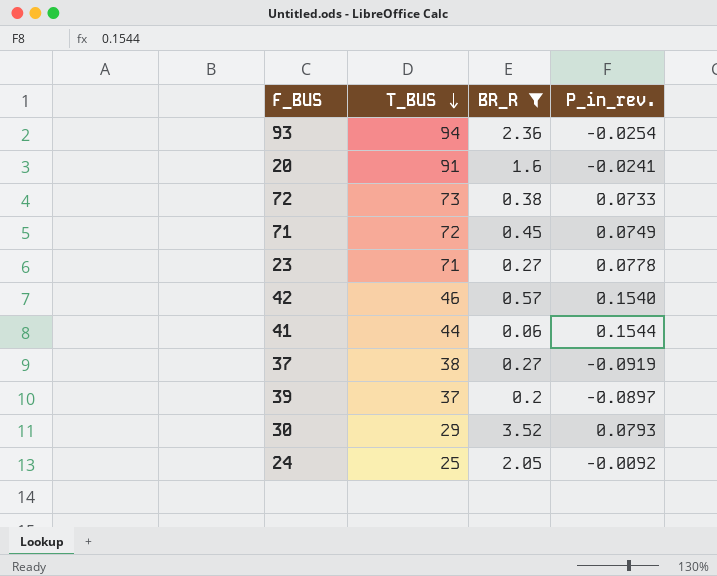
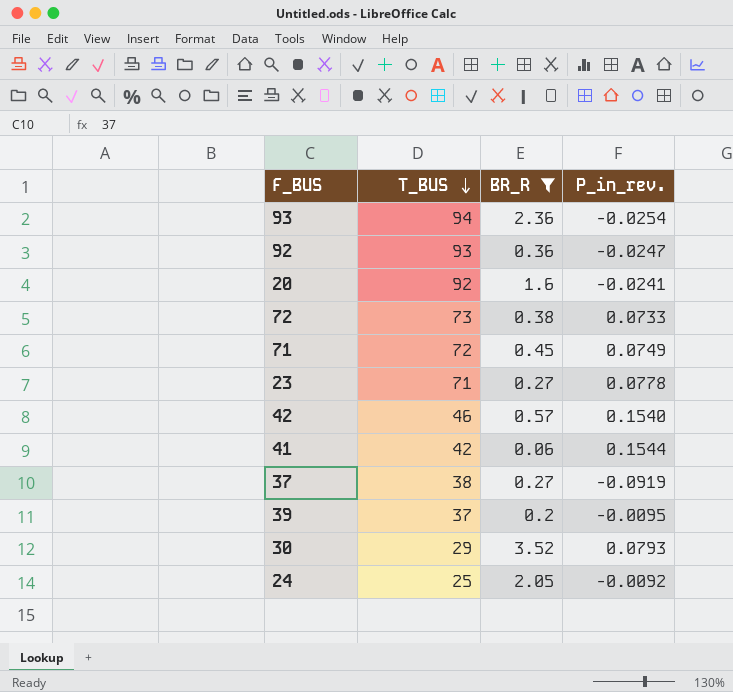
row 92: none -> 93 | 0.36 | -0.0247
20 | T_BUS: 91 -> 92
41 | T_BUS: 44 -> 42
39 | P_in_rev.: -0.0897 -> -0.0095

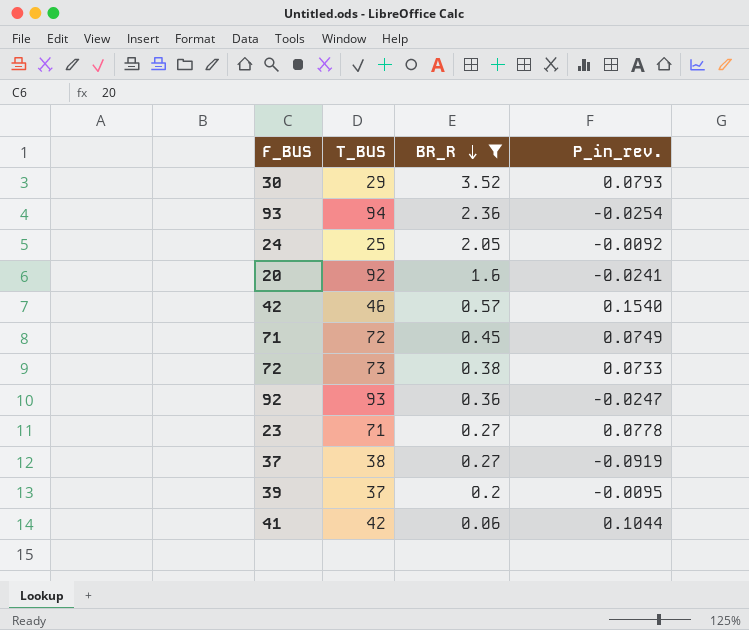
row order: T_BUS descending -> BR_R descending
41 | P_in_rev.: 0.1544 -> 0.1044

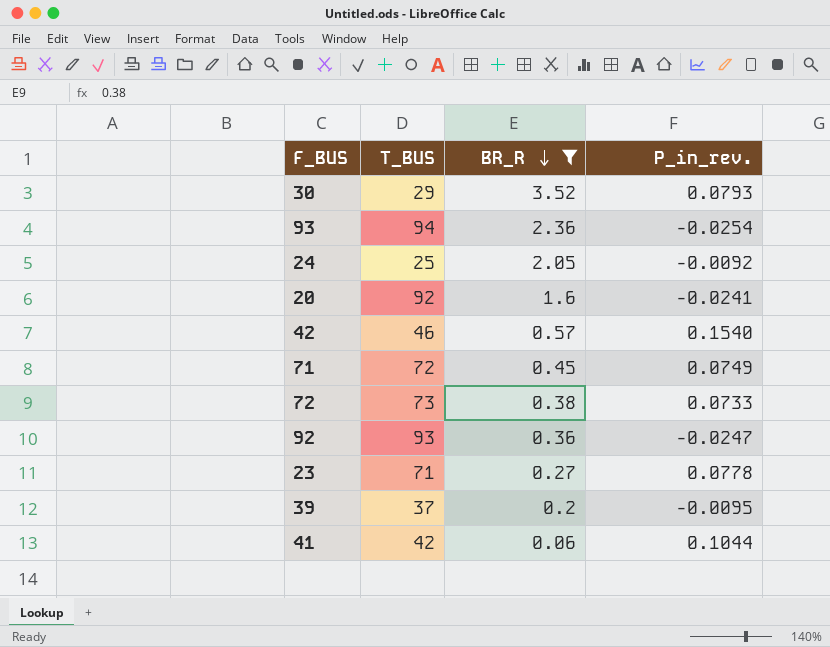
row 37: 38 | 0.27 | -0.0919 -> none

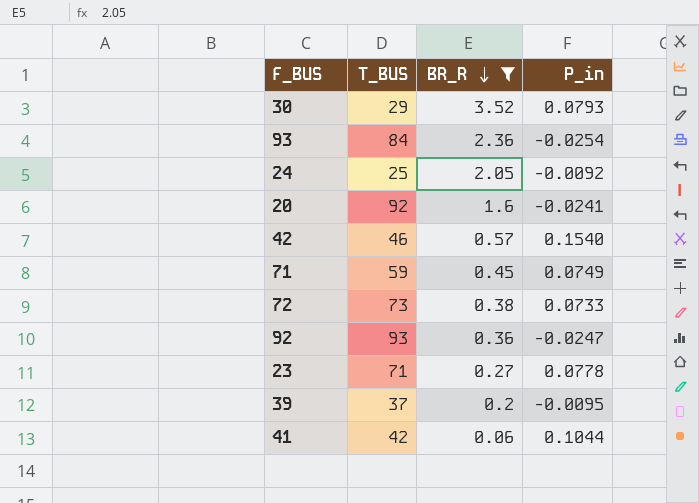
column name: P_in_rev. -> P_in
93 | T_BUS: 94 -> 84
71 | T_BUS: 72 -> 59

